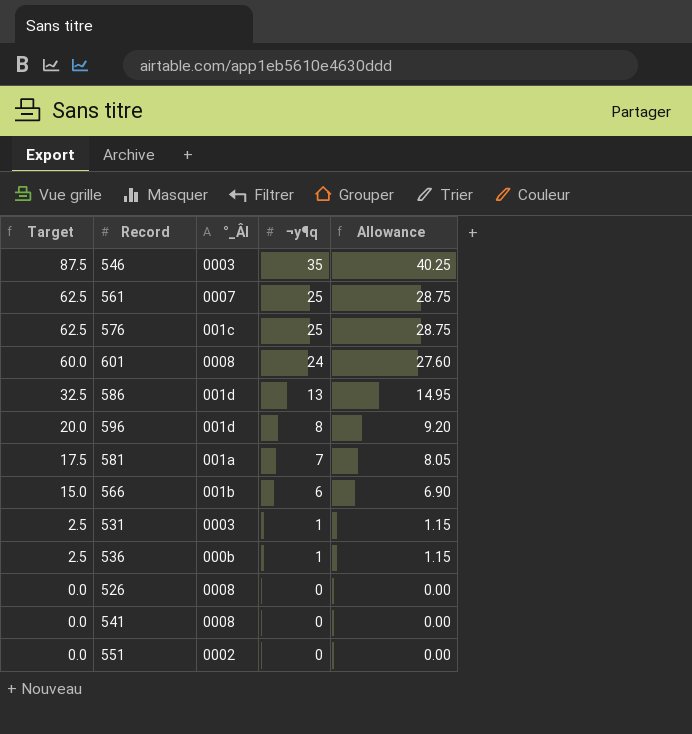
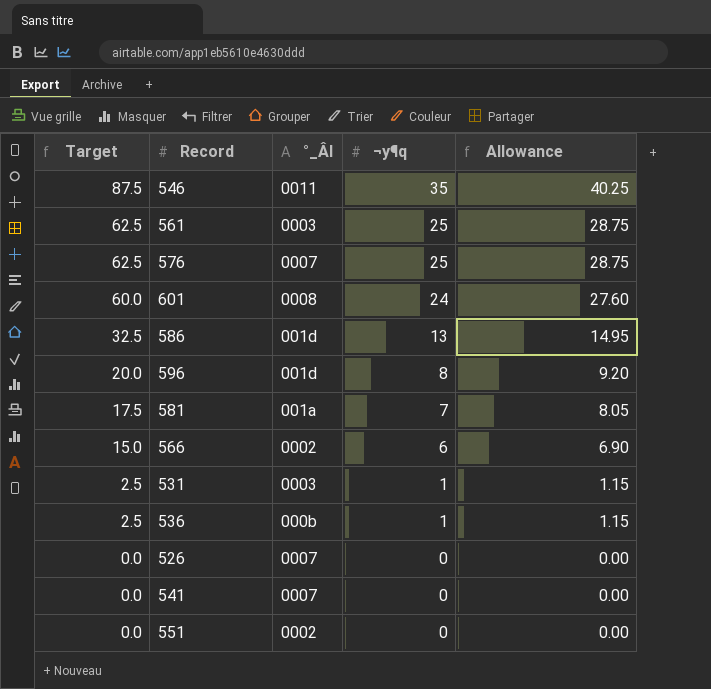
546 | °_ÂI: 0003 -> 0011
561 | °_ÂI: 0007 -> 0003
576 | °_ÂI: 001c -> 0007
566 | °_ÂI: 001b -> 0002
526 | °_ÂI: 0008 -> 0007
541 | °_ÂI: 0008 -> 0007

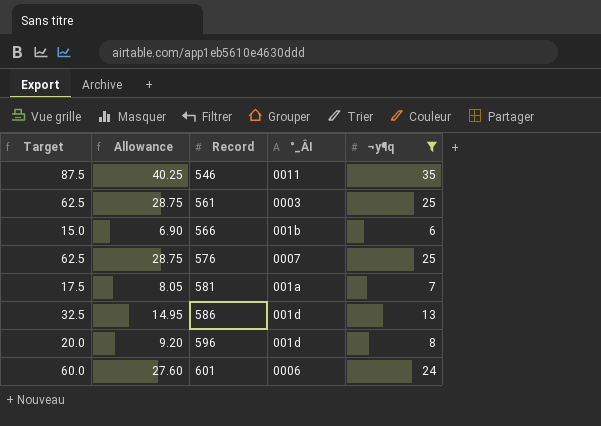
filter: none -> ¬y¶q >= 6
row order: Target descending -> Record ascending
column Allowance | position: 5 -> 2
566 | °_ÂI: 0002 -> 001b
601 | °_ÂI: 0008 -> 0006

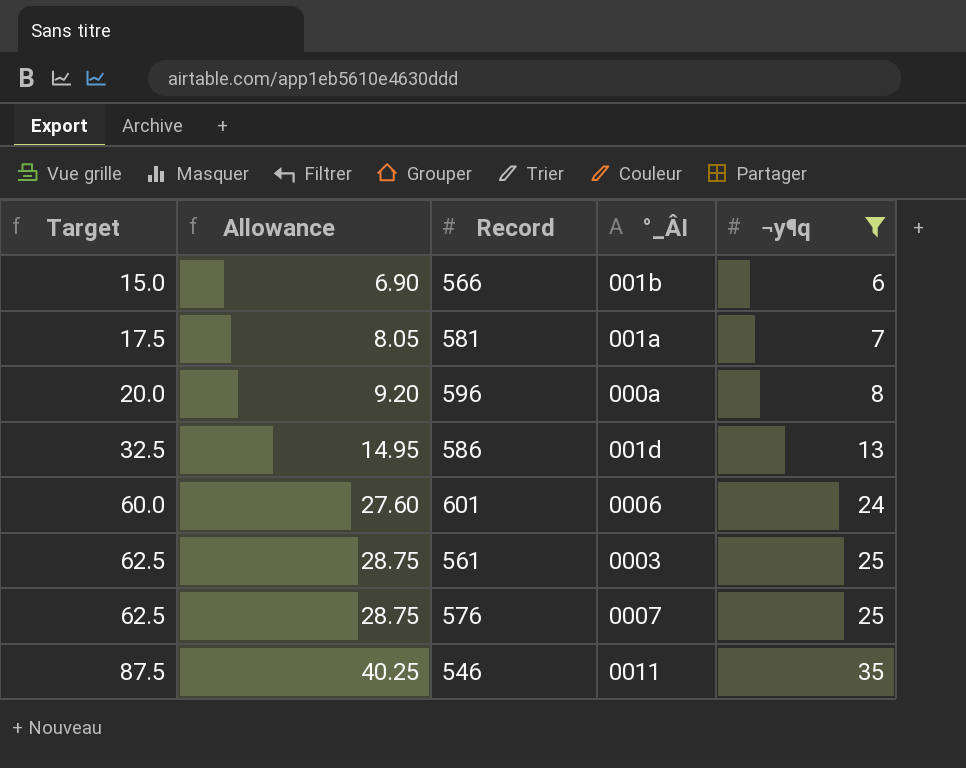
row order: Record ascending -> Target ascending
596 | °_ÂI: 001d -> 000a

